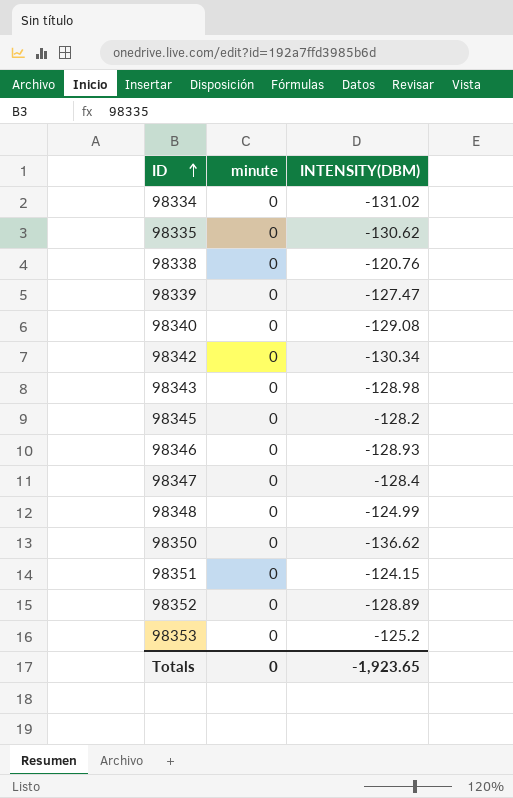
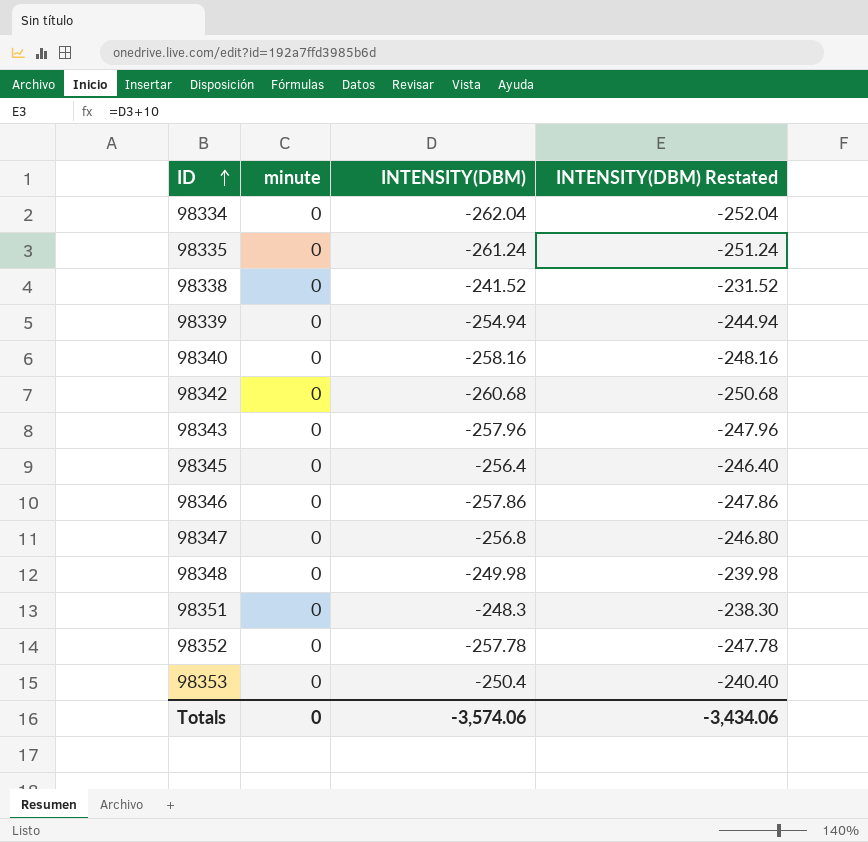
column INTENSITY(DBM) Restated | formula: none -> [INTENSITY(DBM)] + 10
row 98350: 0 | -136.62 -> none
98334 | INTENSITY(DBM): -131.02 -> -262.04
98335 | INTENSITY(DBM): -130.62 -> -261.24
98338 | INTENSITY(DBM): -120.76 -> -241.52
98339 | INTENSITY(DBM): -127.47 -> -254.94
98340 | INTENSITY(DBM): -129.08 -> -258.16
98342 | INTENSITY(DBM): -130.34 -> -260.68
98343 | INTENSITY(DBM): -128.98 -> -257.96
98345 | INTENSITY(DBM): -128.2 -> -256.4
98346 | INTENSITY(DBM): -128.93 -> -257.86
98347 | INTENSITY(DBM): -128.4 -> -256.8
98348 | INTENSITY(DBM): -124.99 -> -249.98
98351 | INTENSITY(DBM): -124.15 -> -248.3
98352 | INTENSITY(DBM): -128.89 -> -257.78
98353 | INTENSITY(DBM): -125.2 -> -250.4
Totals | INTENSITY(DBM): -1,923.65 -> -3,574.06

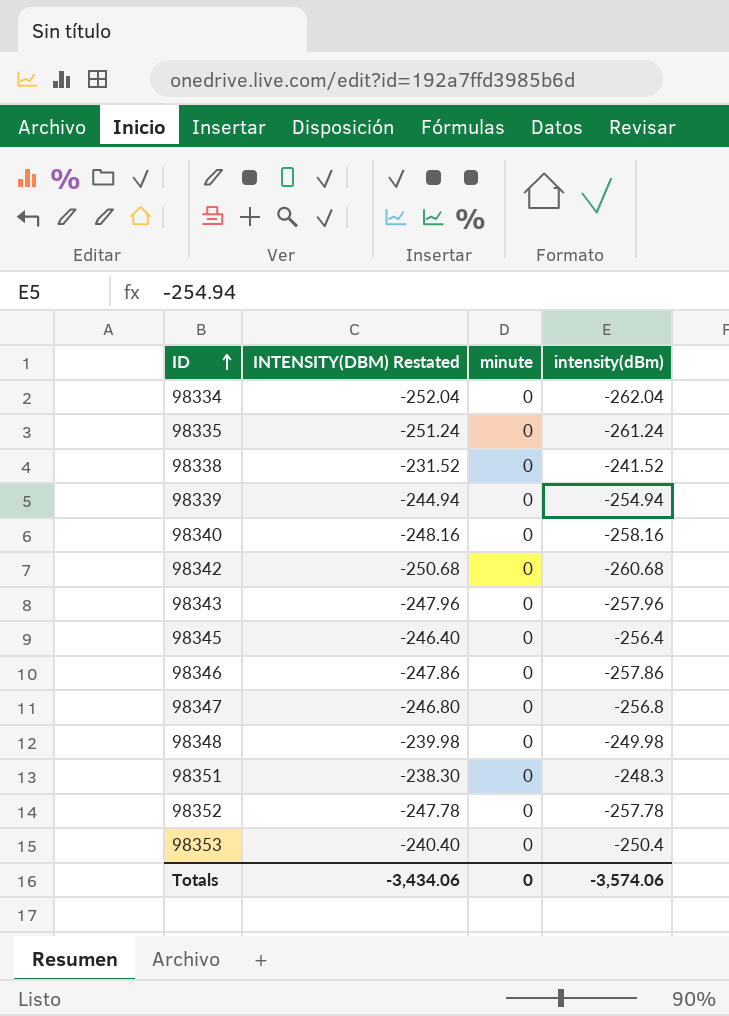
column INTENSITY(DBM) Restated | position: 4 -> 2
column name: INTENSITY(DBM) -> intensity(dBm)

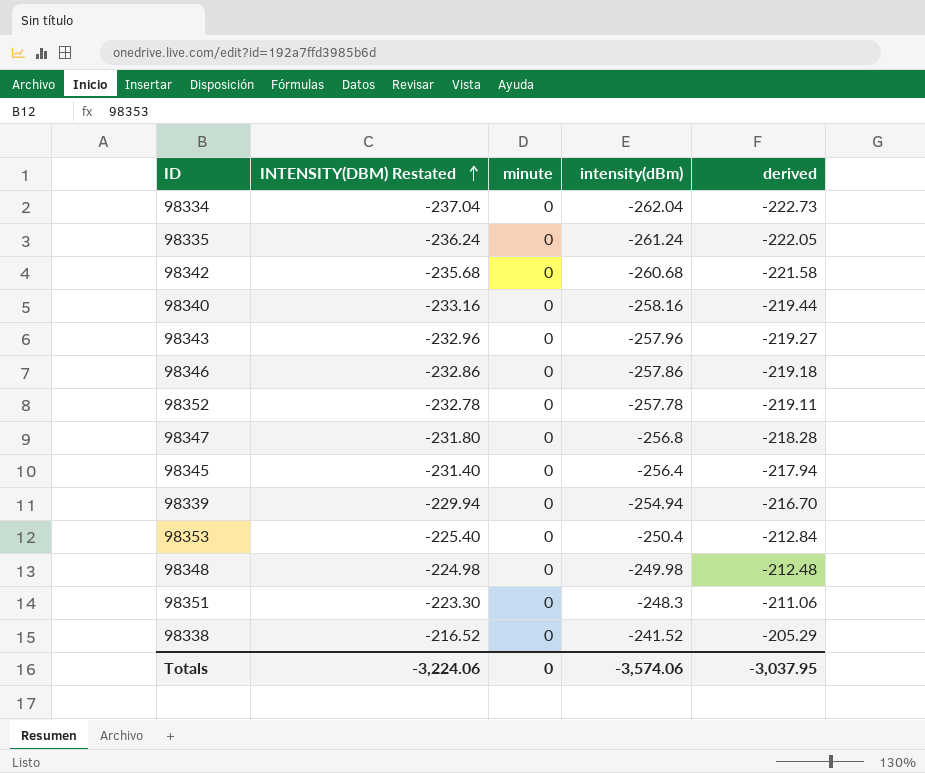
row order: ID ascending -> INTENSITY(DBM) Restated ascending
column INTENSITY(DBM) Restated | formula: [intensity(dBm)] + 10 -> [intensity(dBm)] + 25
column derived | formula: none -> [intensity(dBm)] * 0.85
Totals | INTENSITY(DBM) Restated: -3,434.06 -> -3,224.06

